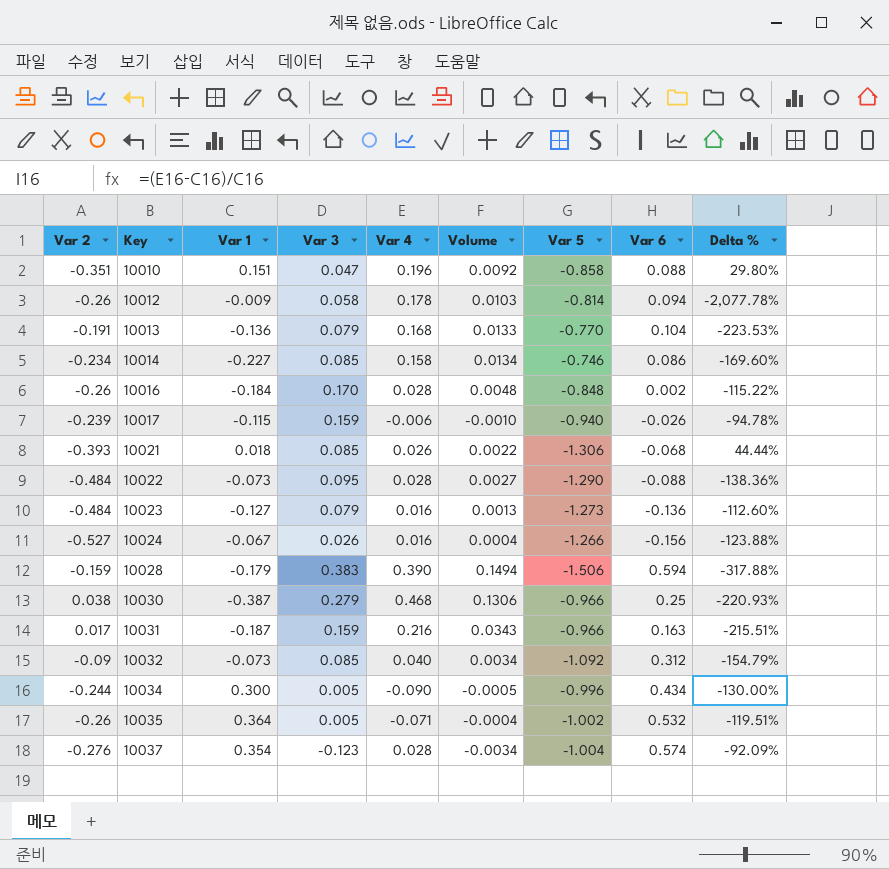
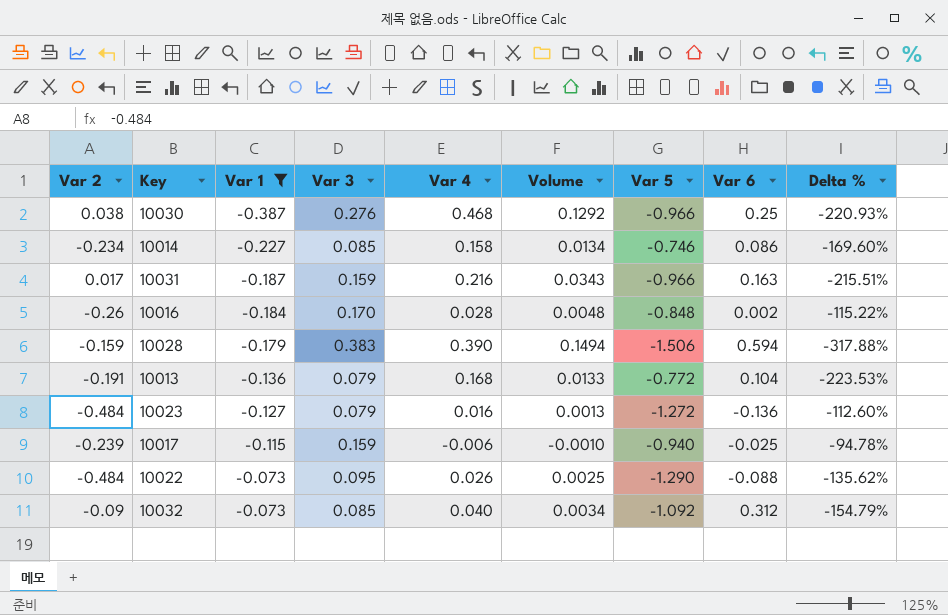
filter: none -> Var 1 <= -0.073
row order: Key ascending -> Var 1 ascending
10030 | Var 3: 0.279 -> 0.276
10030 | Volume: 0.1306 -> 0.1292
10013 | Var 5: -0.770 -> -0.772
10023 | Var 5: -1.273 -> -1.272
10017 | Var 6: -0.026 -> -0.025
10022 | Var 4: 0.028 -> 0.026
10022 | Volume: 0.0027 -> 0.0025
10022 | Delta %: -138.36% -> -135.62%

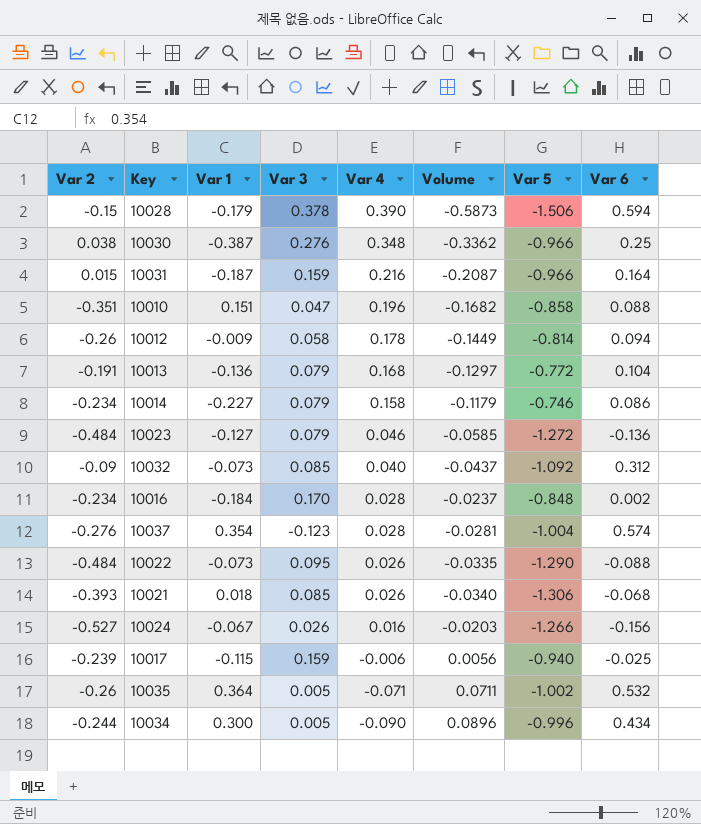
filter: Var 1 <= -0.073 -> none
row order: Var 1 ascending -> Var 4 descending
column Delta % | formula: ([Var 4] - [Var 1]) / [Var 1] -> none
column Volume | formula: [Var 3] * [Var 4] -> [Var 4] * [Var 5]
10028 | Var 2: -0.159 -> -0.15
10028 | Var 3: 0.383 -> 0.378
10030 | Var 4: 0.468 -> 0.348
10031 | Var 2: 0.017 -> 0.015
10031 | Var 6: 0.163 -> 0.164
10014 | Var 3: 0.085 -> 0.079
10023 | Var 4: 0.016 -> 0.046
10016 | Var 2: -0.26 -> -0.234

